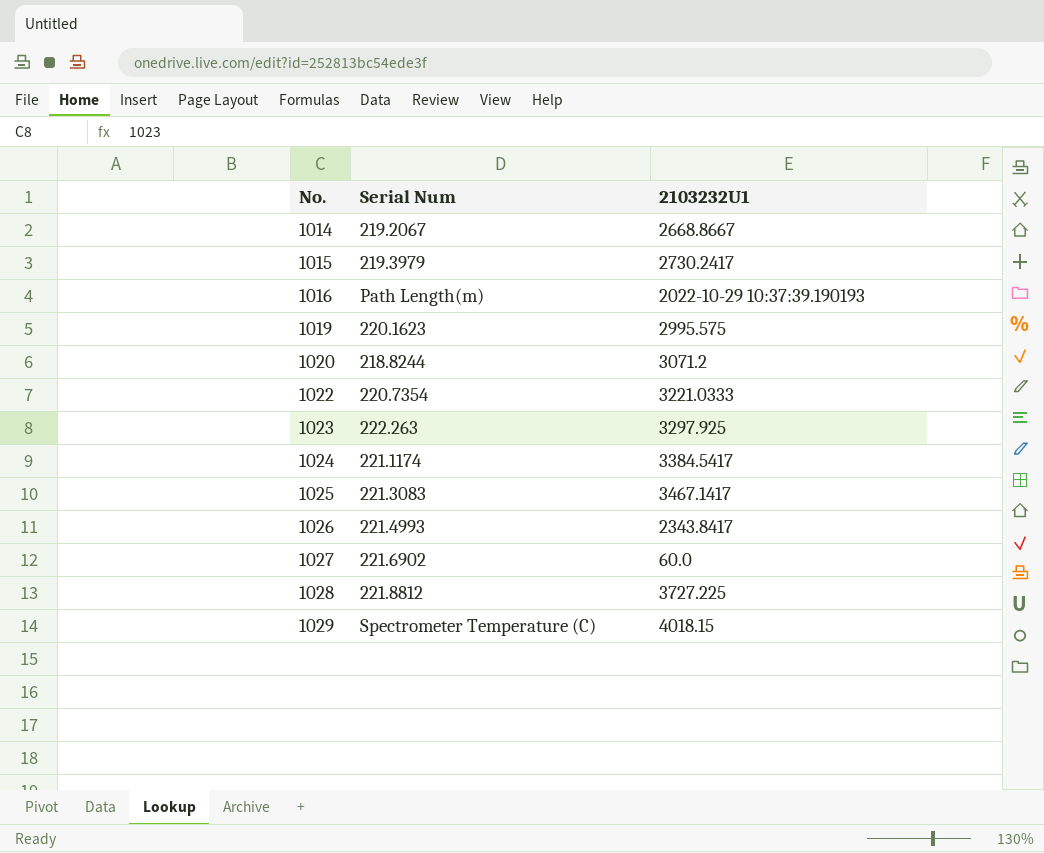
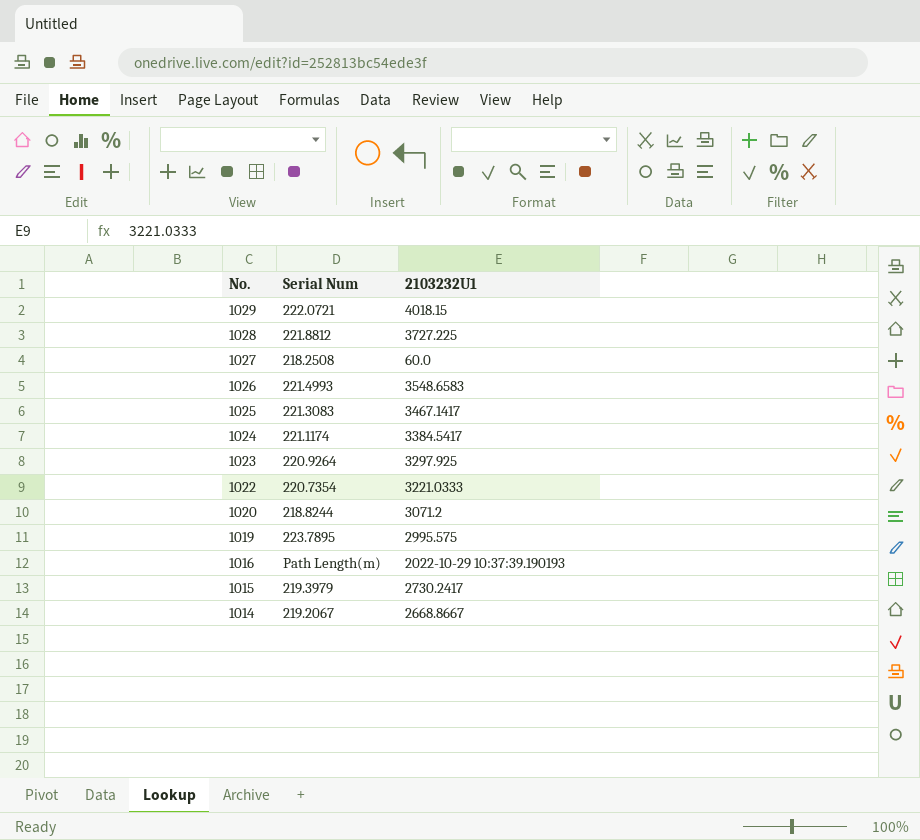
row order: No. ascending -> No. descending
1029 | Serial Num: Spectrometer Temperature (C) -> 222.0721
1027 | Serial Num: 221.6902 -> 218.2508
1026 | 2103232U1: 2343.8417 -> 3548.6583
1023 | Serial Num: 222.263 -> 220.9264
1019 | Serial Num: 220.1623 -> 223.7895

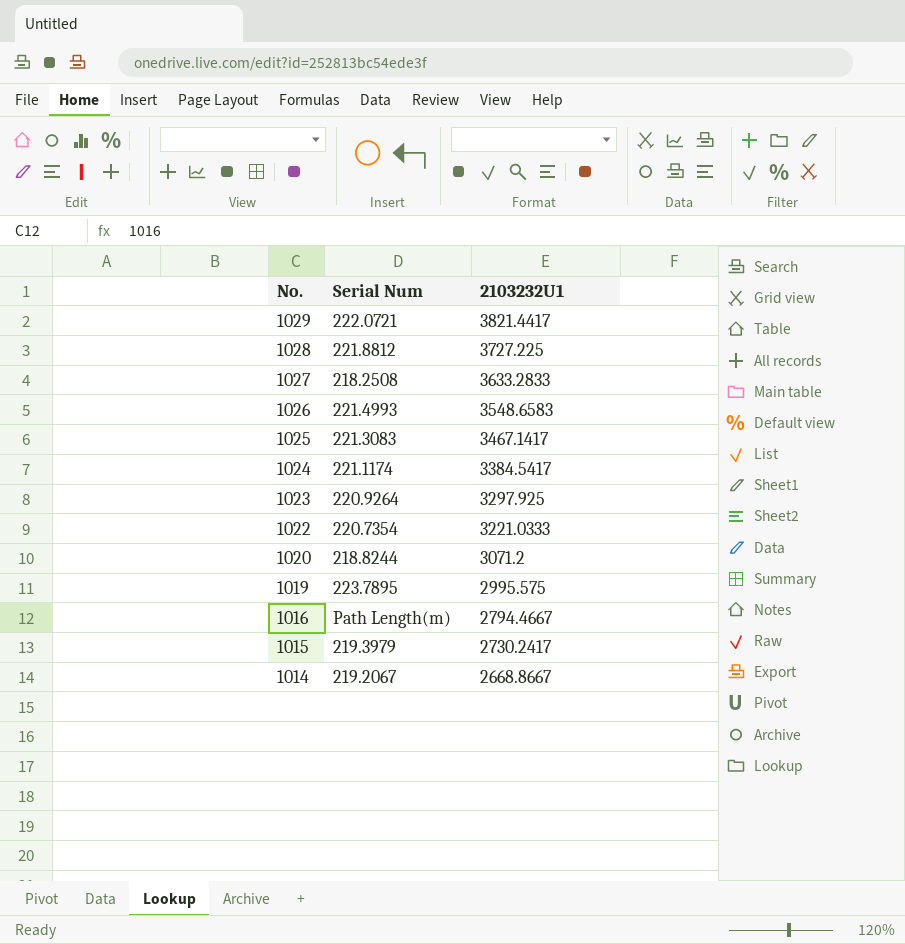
1029 | 2103232U1: 4018.15 -> 3821.4417
1027 | 2103232U1: 60.0 -> 3633.2833
1016 | 2103232U1: 2022-10-29 10:37:39.190193 -> 2794.4667

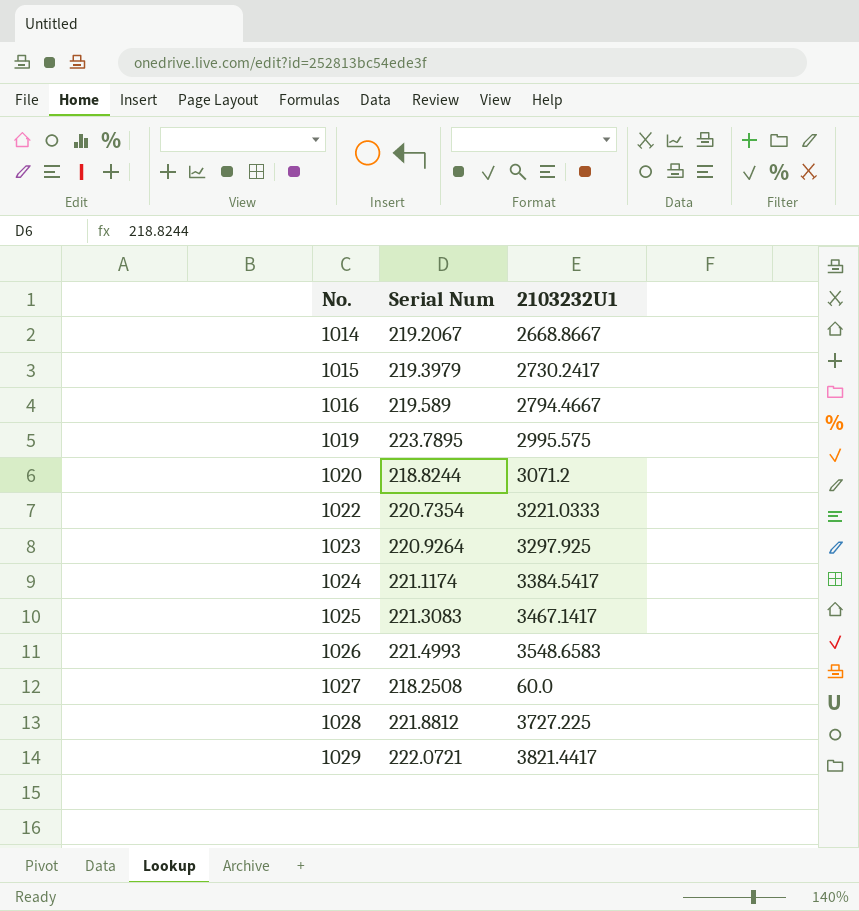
row order: No. descending -> No. ascending
1016 | Serial Num: Path Length(m) -> 219.589
1027 | 2103232U1: 3633.2833 -> 60.0

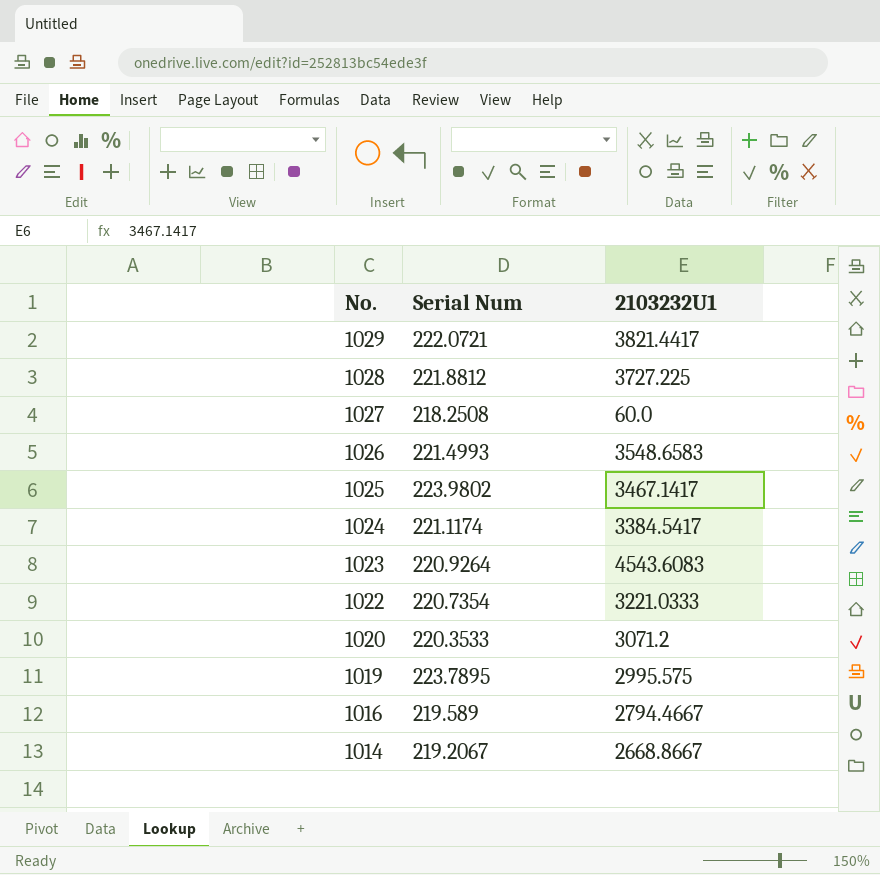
row order: No. ascending -> No. descending
row 1015: 219.3979 | 2730.2417 -> none
1025 | Serial Num: 221.3083 -> 223.9802
1023 | 2103232U1: 3297.925 -> 4543.6083
1020 | Serial Num: 218.8244 -> 220.3533

